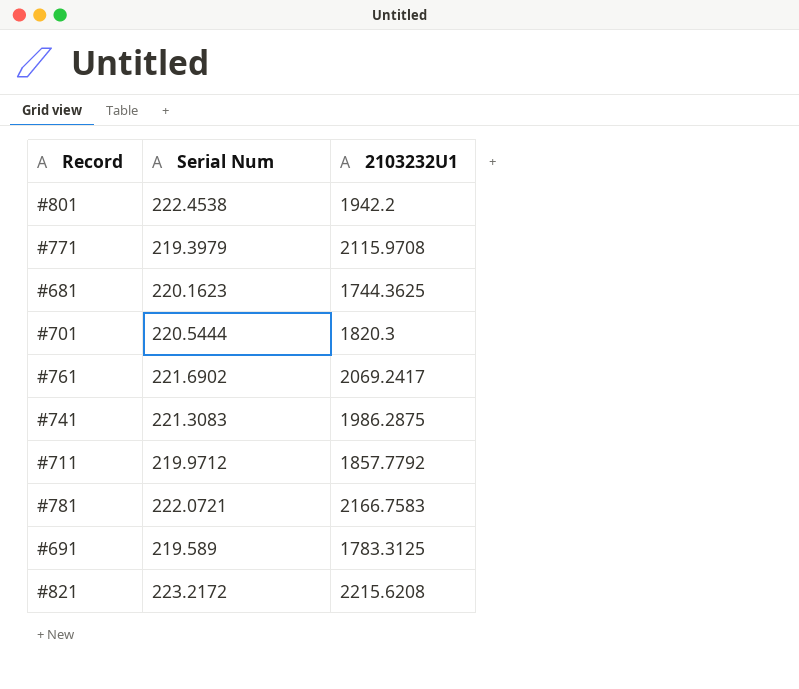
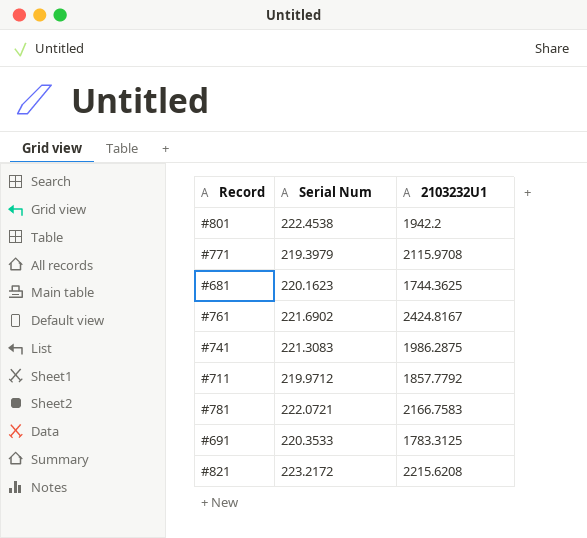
row #701: 220.5444 | 1820.3 -> none
#761 | 2103232U1: 2069.2417 -> 2424.8167
#691 | Serial Num: 219.589 -> 220.3533

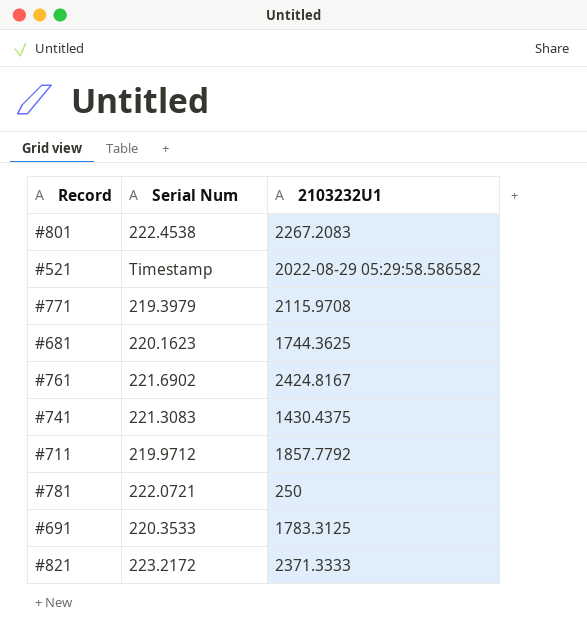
#801 | 2103232U1: 1942.2 -> 2267.2083
row #521: none -> Timestamp | 2022-08-29 05:29:58.586582
#741 | 2103232U1: 1986.2875 -> 1430.4375
#781 | 2103232U1: 2166.7583 -> 250
#821 | 2103232U1: 2215.6208 -> 2371.3333

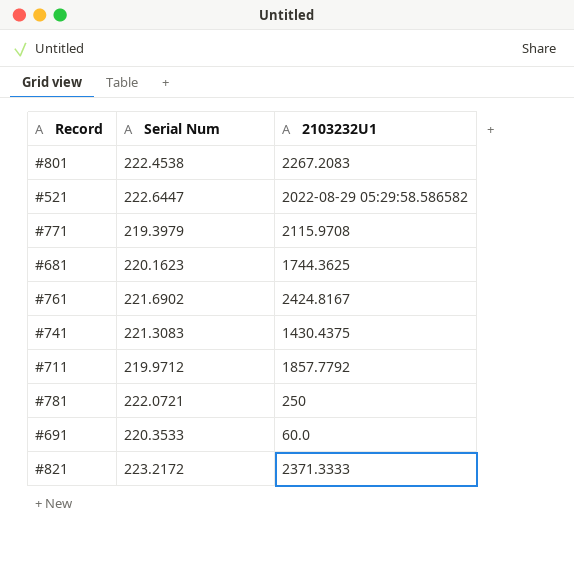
#521 | Serial Num: Timestamp -> 222.6447
#691 | 2103232U1: 1783.3125 -> 60.0

